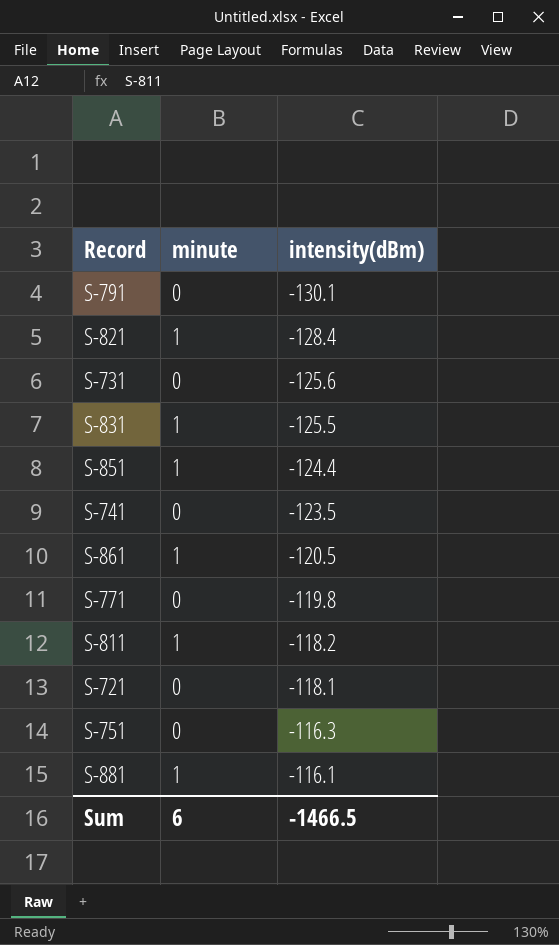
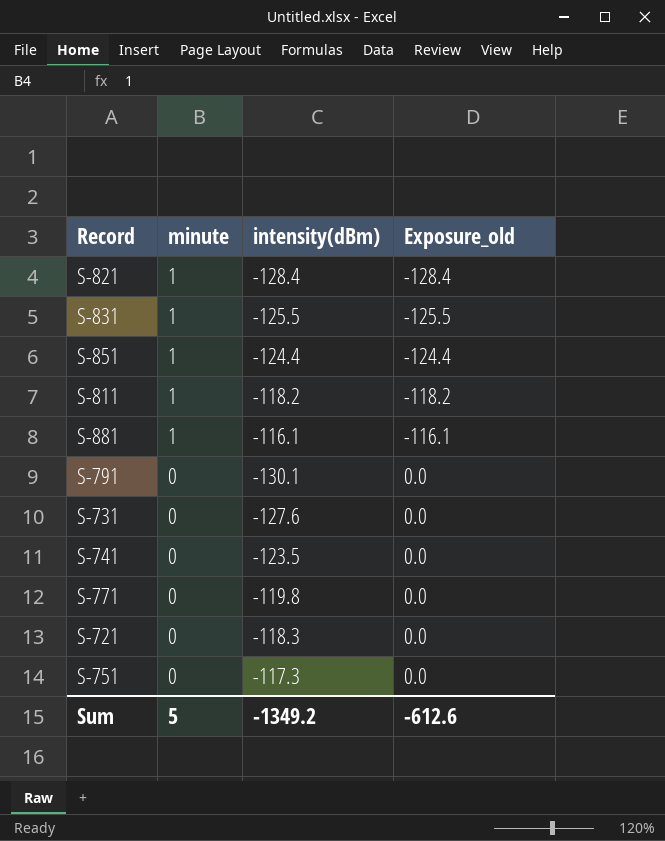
row order: intensity(dBm) ascending -> minute descending
column Exposure_old | formula: none -> [minute] * [intensity(dBm)]
row S-861: 1 | -120.5 -> none
S-731 | intensity(dBm): -125.6 -> -127.6
S-721 | intensity(dBm): -118.1 -> -118.3
S-751 | intensity(dBm): -116.3 -> -117.3
Sum | minute: 6 -> 5
Sum | intensity(dBm): -1466.5 -> -1349.2

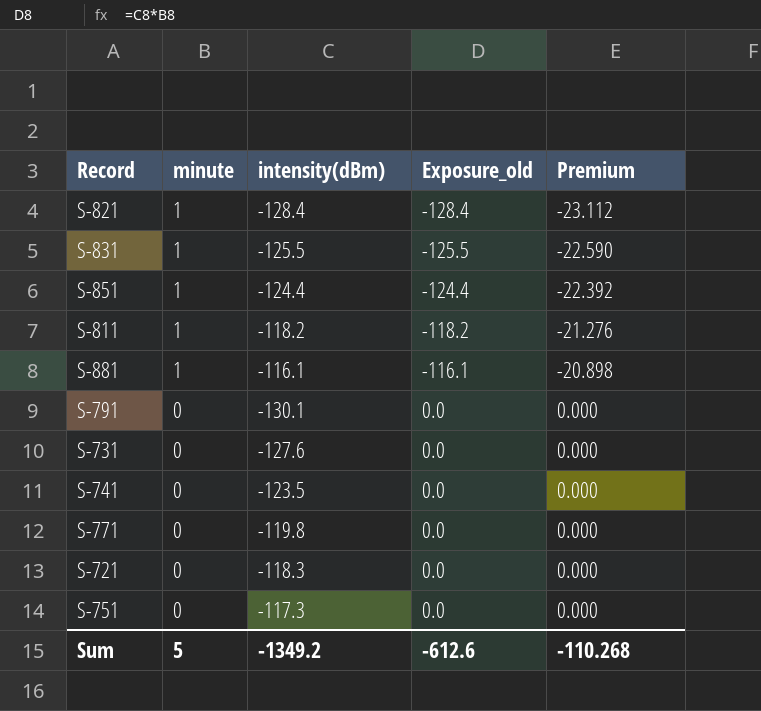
column Premium | formula: none -> [Exposure_old] * 0.18

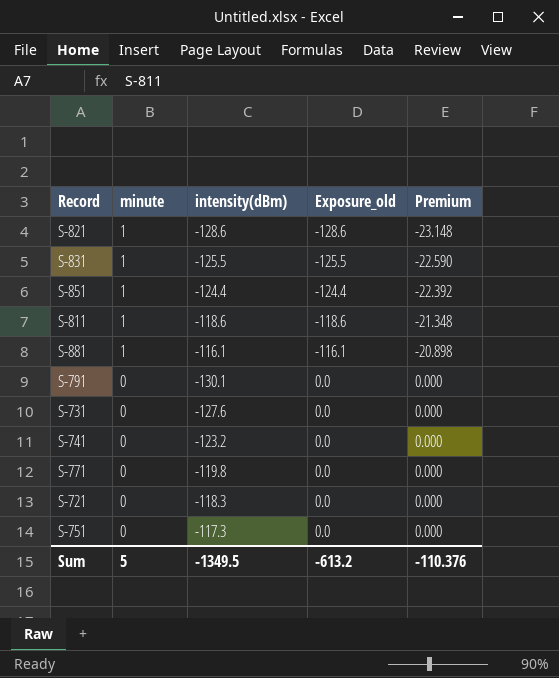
S-821 | intensity(dBm): -128.4 -> -128.6
S-821 | Exposure_old: -128.4 -> -128.6
S-821 | Premium: -23.112 -> -23.148
S-811 | intensity(dBm): -118.2 -> -118.6
S-811 | Exposure_old: -118.2 -> -118.6
S-811 | Premium: -21.276 -> -21.348
S-741 | intensity(dBm): -123.5 -> -123.2
Sum | intensity(dBm): -1349.2 -> -1349.5
Sum | Exposure_old: -612.6 -> -613.2
Sum | Premium: -110.268 -> -110.376

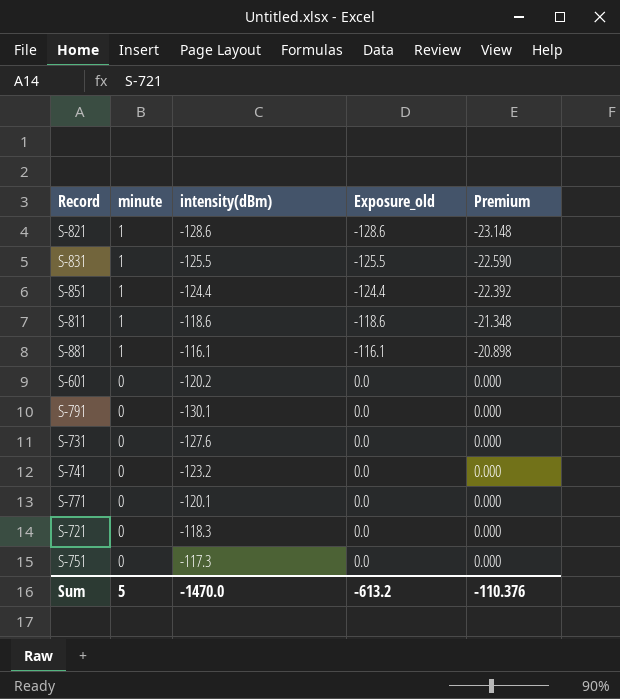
row S-601: none -> 0 | -120.2 | 0.0 | 0.000
S-771 | intensity(dBm): -119.8 -> -120.1
Sum | intensity(dBm): -1349.5 -> -1470.0

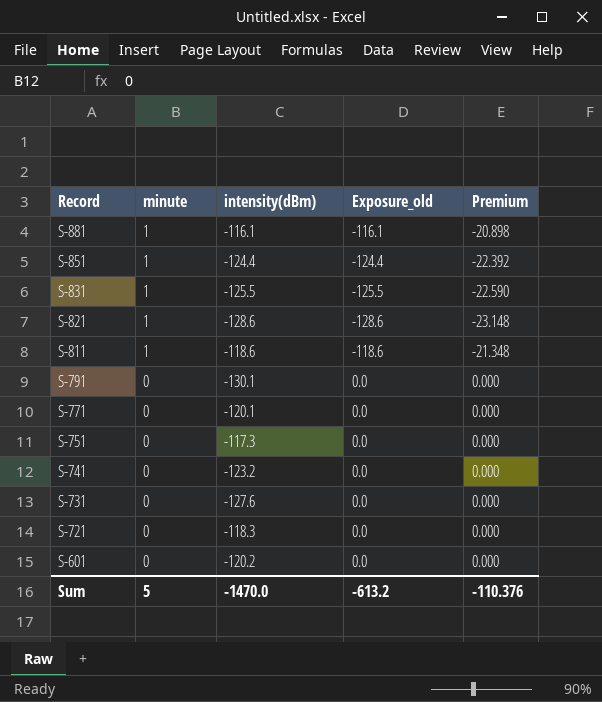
row order: minute descending -> Record descending

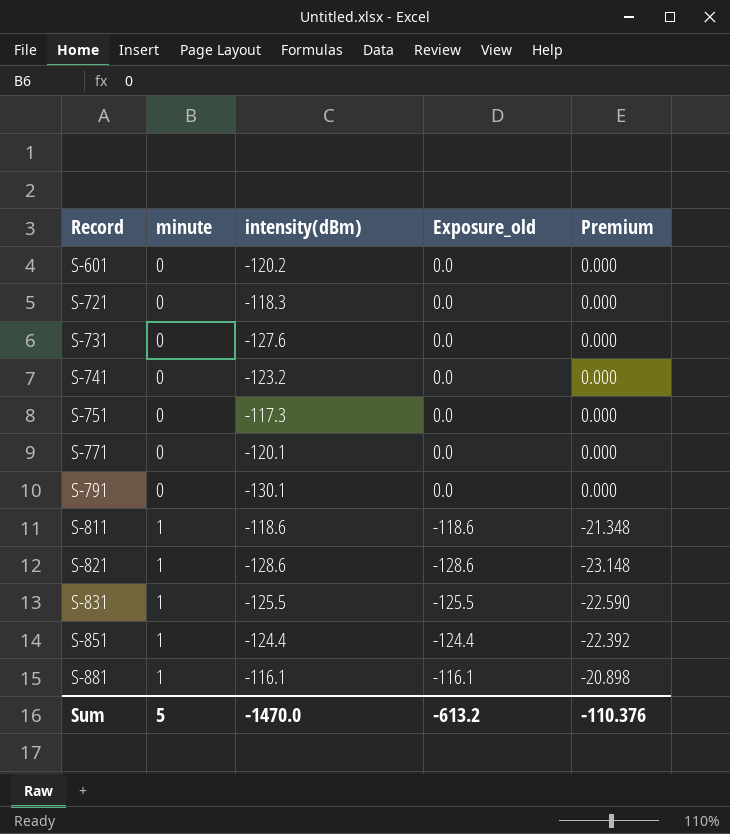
row order: Record descending -> Record ascending

